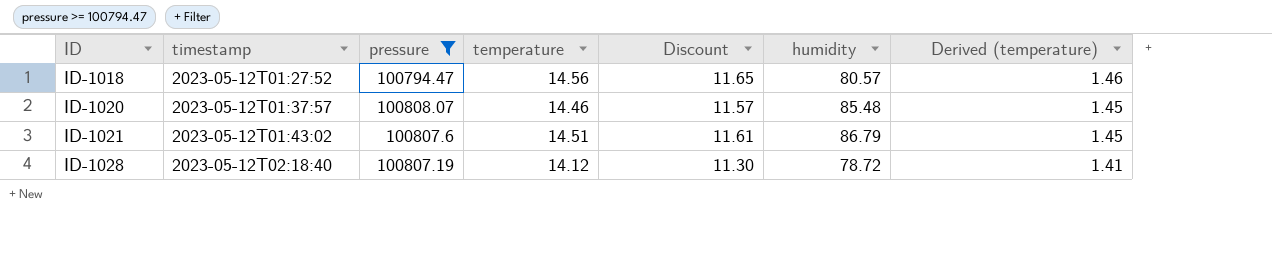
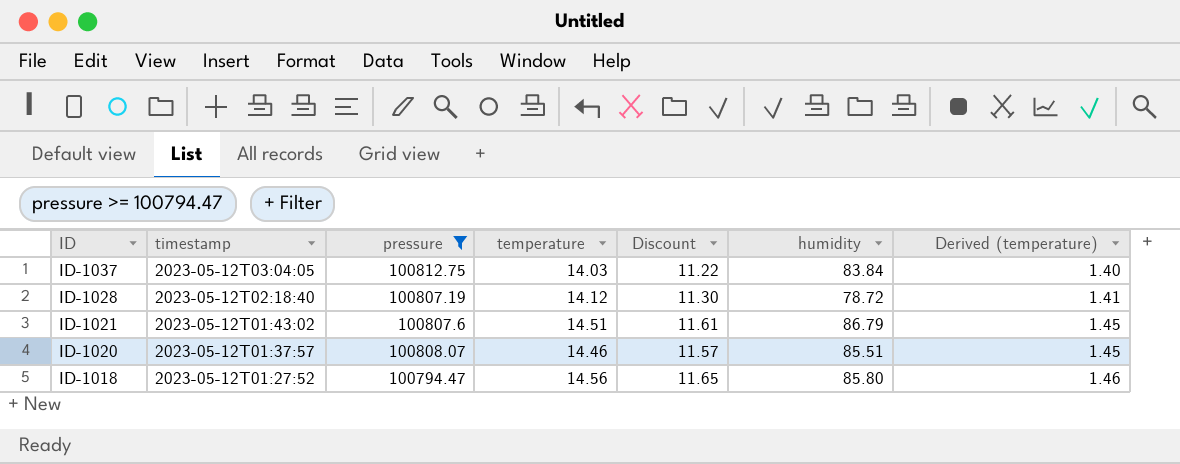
row order: ID ascending -> ID descending
row ID-1037: none -> 2023-05-12T03:04:05 | 100812.75 | 14.03 | 11.22 | 83.84 | 1.40
ID-1020 | humidity: 85.48 -> 85.51
ID-1018 | humidity: 80.57 -> 85.80

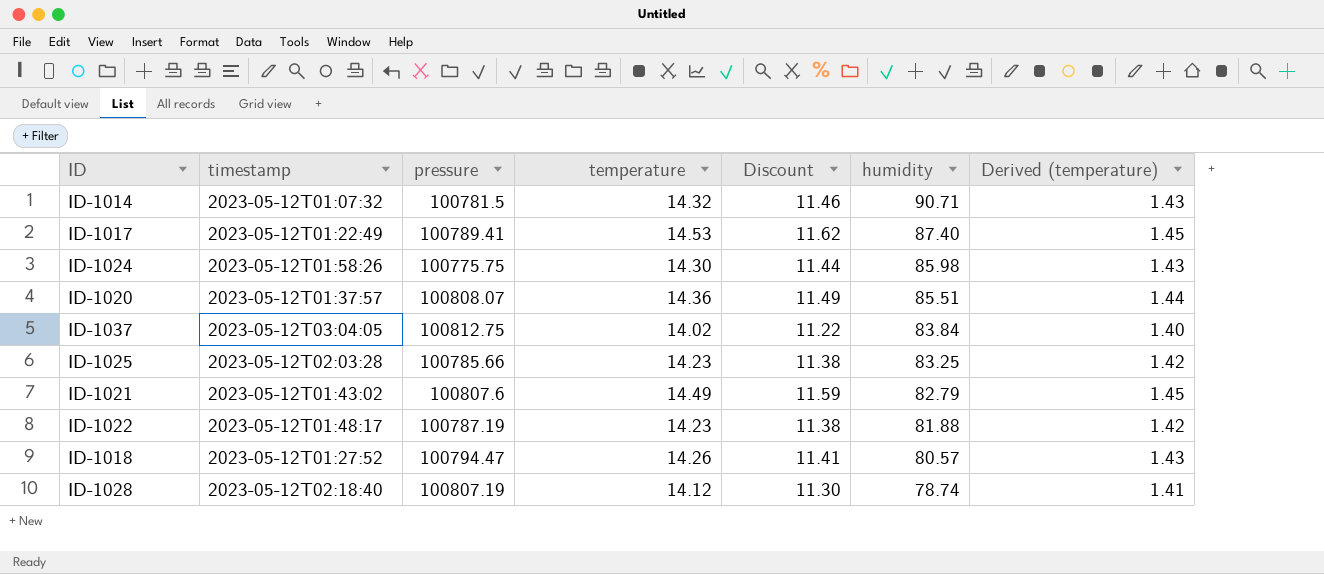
filter: pressure >= 100794.47 -> none
row order: ID descending -> humidity descending
ID-1020 | temperature: 14.46 -> 14.36
ID-1020 | Discount: 11.57 -> 11.49
ID-1020 | Derived (temperature): 1.45 -> 1.44
ID-1037 | temperature: 14.03 -> 14.02
ID-1021 | temperature: 14.51 -> 14.49
ID-1021 | Discount: 11.61 -> 11.59
ID-1021 | humidity: 86.79 -> 82.79
ID-1018 | temperature: 14.56 -> 14.26
ID-1018 | Discount: 11.65 -> 11.41
ID-1018 | humidity: 85.80 -> 80.57
ID-1018 | Derived (temperature): 1.46 -> 1.43
ID-1028 | humidity: 78.72 -> 78.74

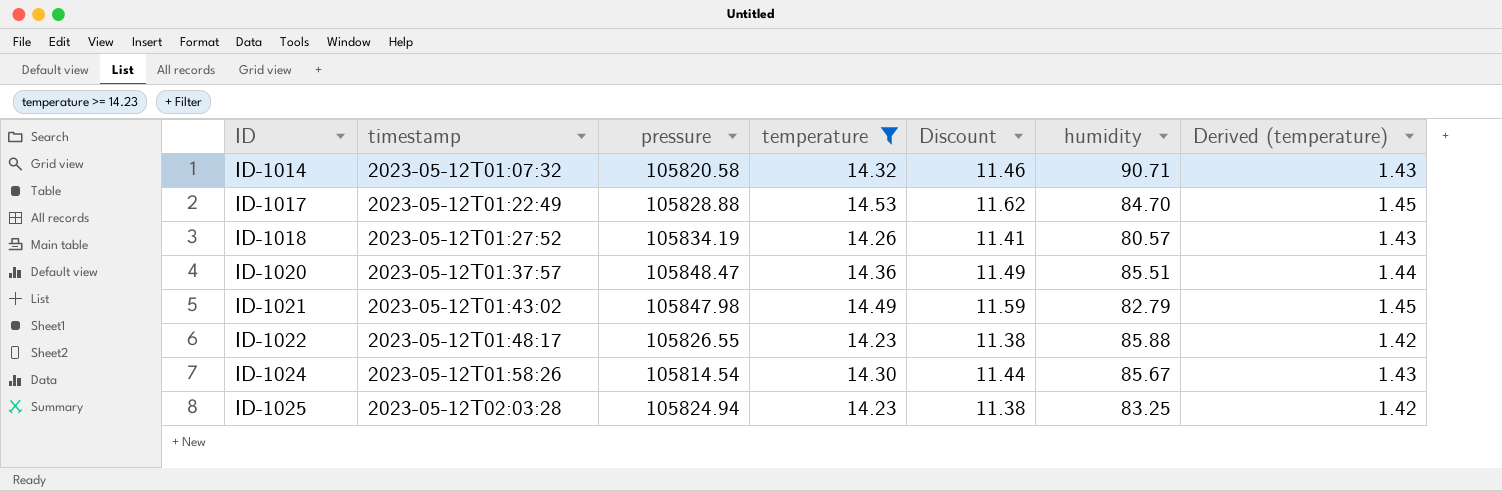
filter: none -> temperature >= 14.23
row order: humidity descending -> ID ascending
ID-1014 | pressure: 100781.5 -> 105820.58
ID-1017 | pressure: 100789.41 -> 105828.88
ID-1017 | humidity: 87.40 -> 84.70
ID-1018 | pressure: 100794.47 -> 105834.19
ID-1020 | pressure: 100808.07 -> 105848.47
ID-1021 | pressure: 100807.6 -> 105847.98
ID-1022 | pressure: 100787.19 -> 105826.55
ID-1022 | humidity: 81.88 -> 85.88
ID-1024 | pressure: 100775.75 -> 105814.54
ID-1024 | humidity: 85.98 -> 85.67
ID-1025 | pressure: 100785.66 -> 105824.94

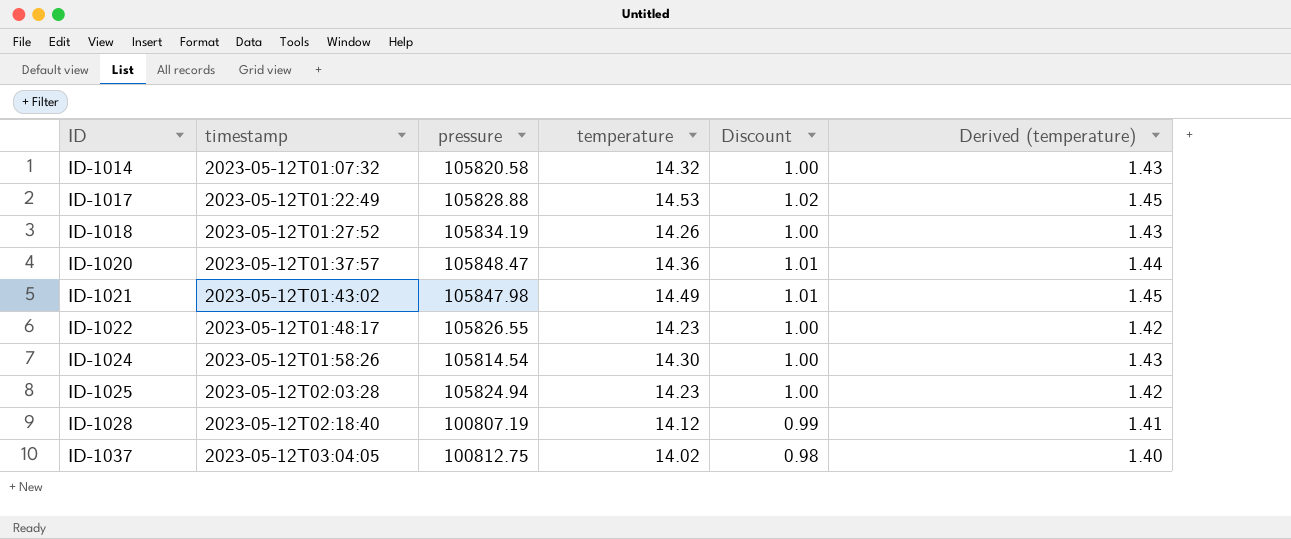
filter: temperature >= 14.23 -> none
column humidity | position: 6 -> none
column Discount | formula: [temperature] * 0.8 -> [temperature] * 0.07

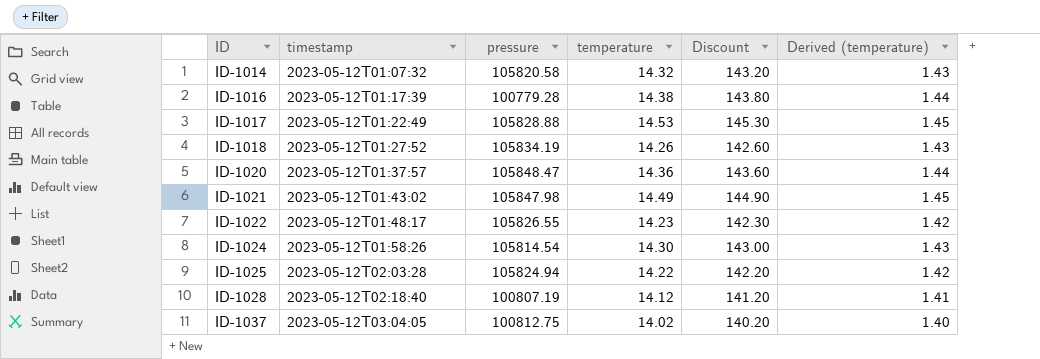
column Discount | formula: [temperature] * 0.07 -> [temperature] * 10
row ID-1016: none -> 2023-05-12T01:17:39 | 100779.28 | 14.38 | 143.80 | 1.44
ID-1025 | temperature: 14.23 -> 14.22

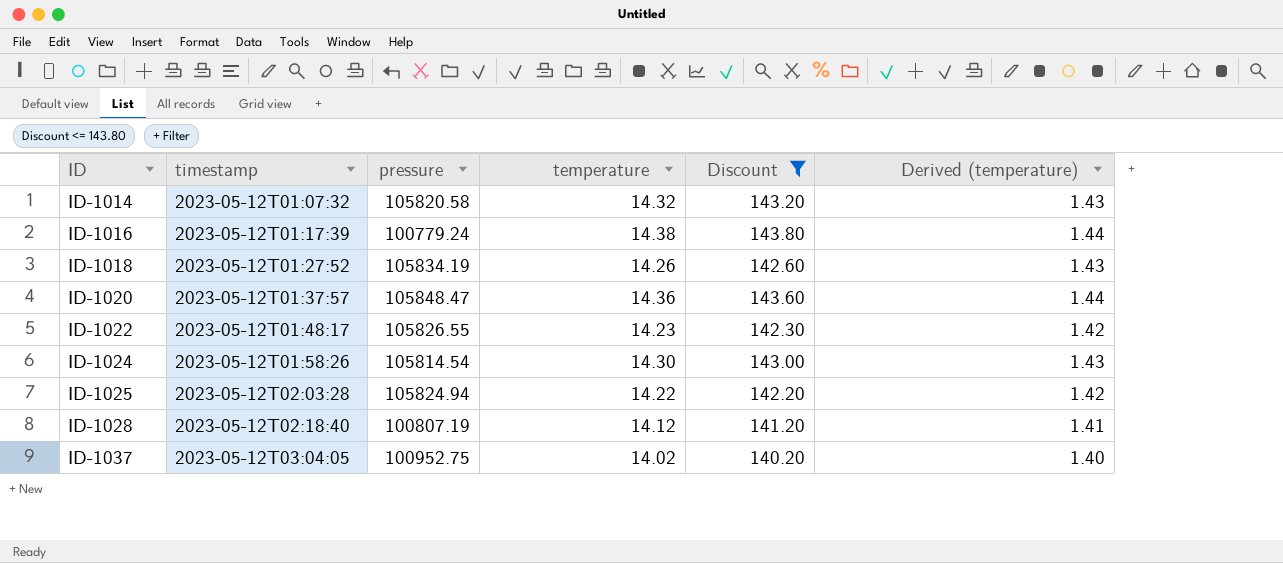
filter: none -> Discount <= 143.80
ID-1016 | pressure: 100779.28 -> 100779.24
ID-1037 | pressure: 100812.75 -> 100952.75

